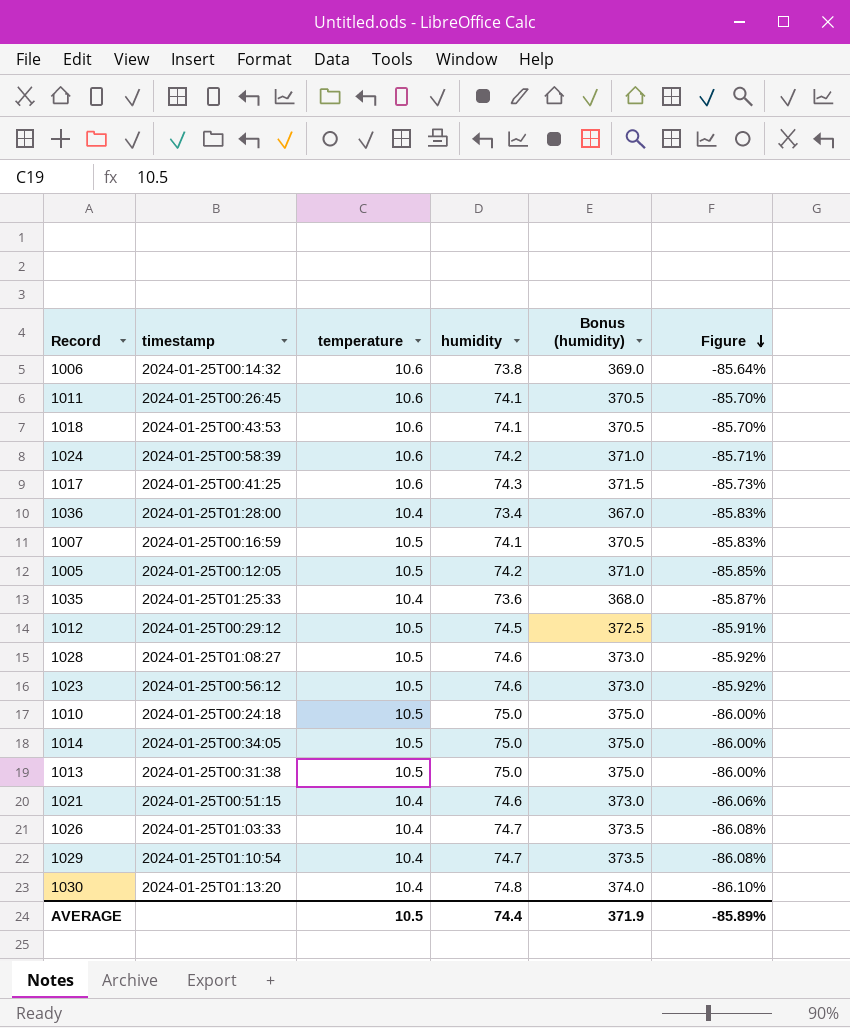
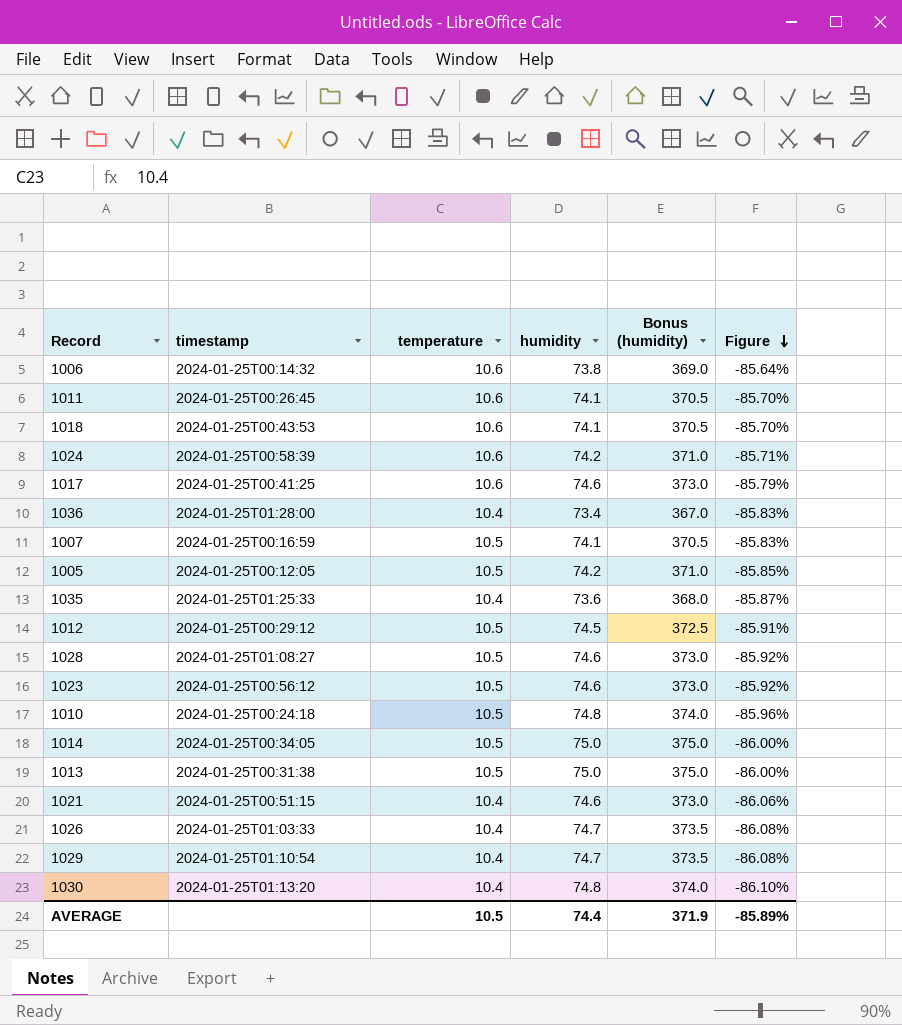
1017 | humidity: 74.3 -> 74.6
1017 | Bonus (humidity): 371.5 -> 373.0
1017 | Figure: -85.73% -> -85.79%
1010 | humidity: 75.0 -> 74.8
1010 | Bonus (humidity): 375.0 -> 374.0
1010 | Figure: -86.00% -> -85.96%

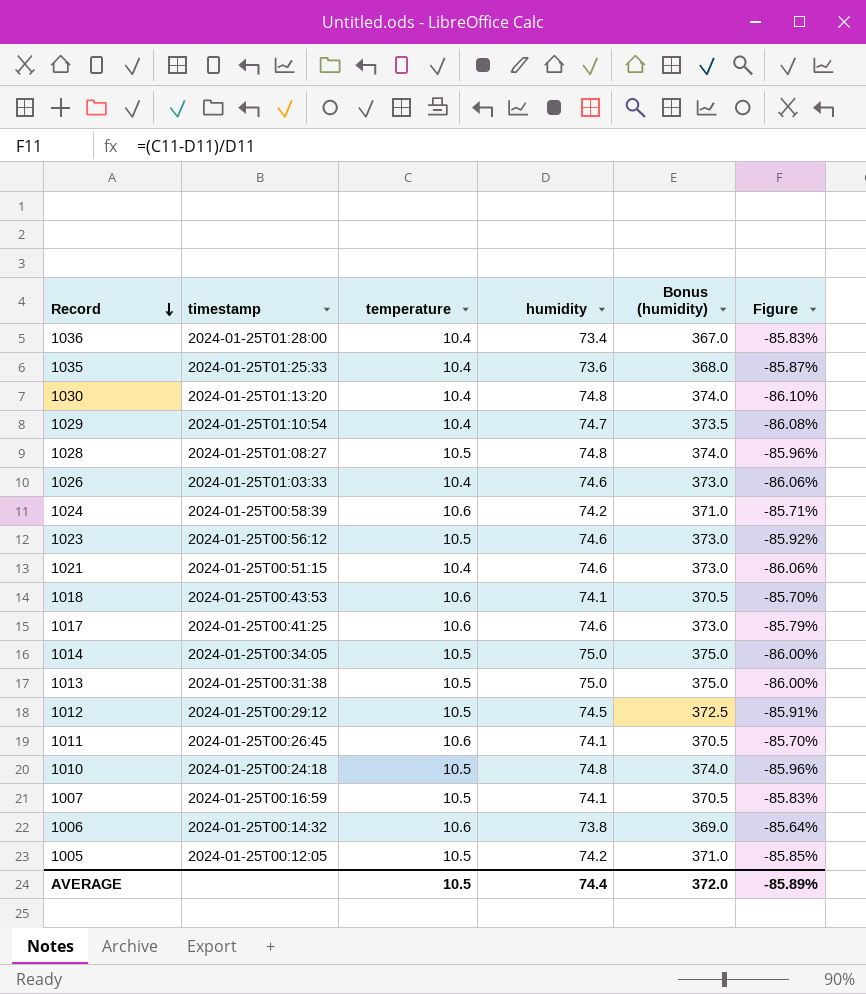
row order: Figure descending -> Record descending
1028 | humidity: 74.6 -> 74.8
1028 | Bonus (humidity): 373.0 -> 374.0
1028 | Figure: -85.92% -> -85.96%
1026 | humidity: 74.7 -> 74.6
1026 | Bonus (humidity): 373.5 -> 373.0
1026 | Figure: -86.08% -> -86.06%
AVERAGE | Bonus (humidity): 371.9 -> 372.0

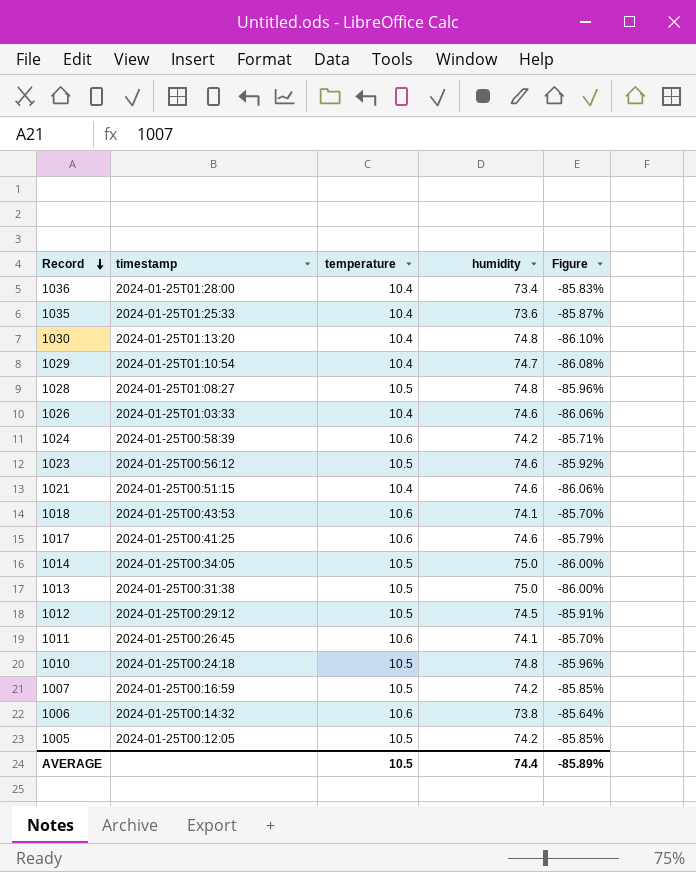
column Bonus (humidity) | formula: [humidity] * 5 -> none
1007 | humidity: 74.1 -> 74.2
1007 | Figure: -85.83% -> -85.85%

